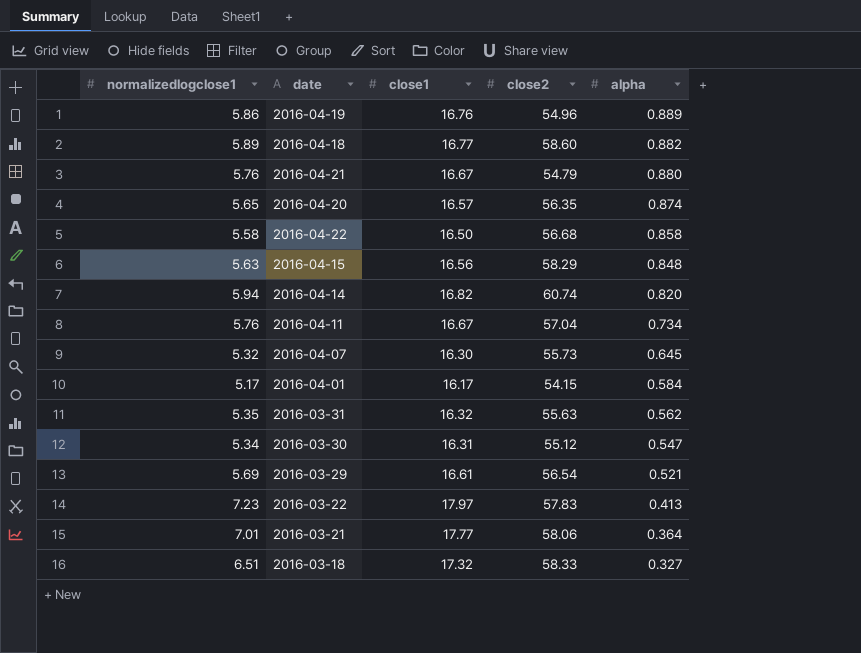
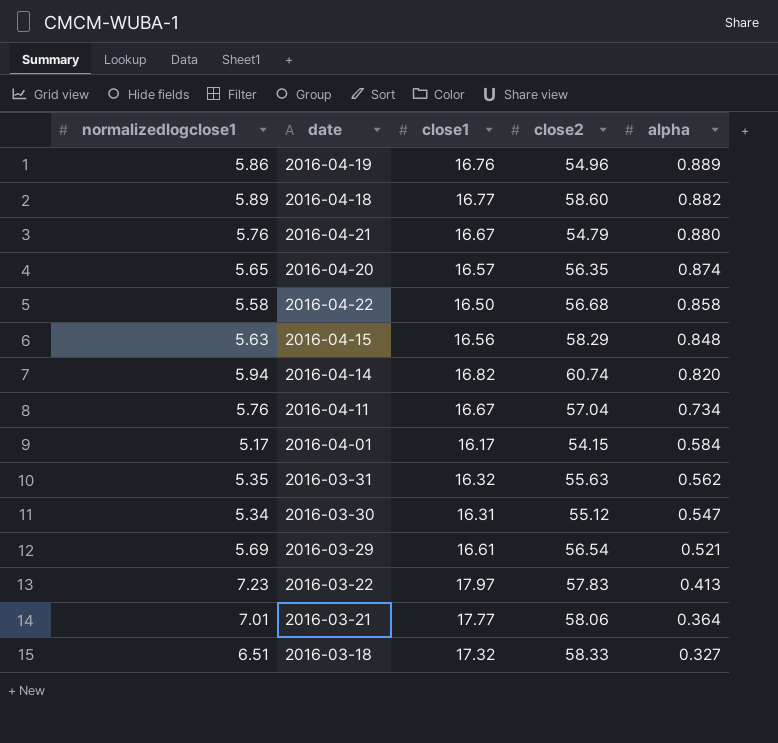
row 2016-04-07: 5.32 | 16.30 | 55.73 | 0.645 -> none

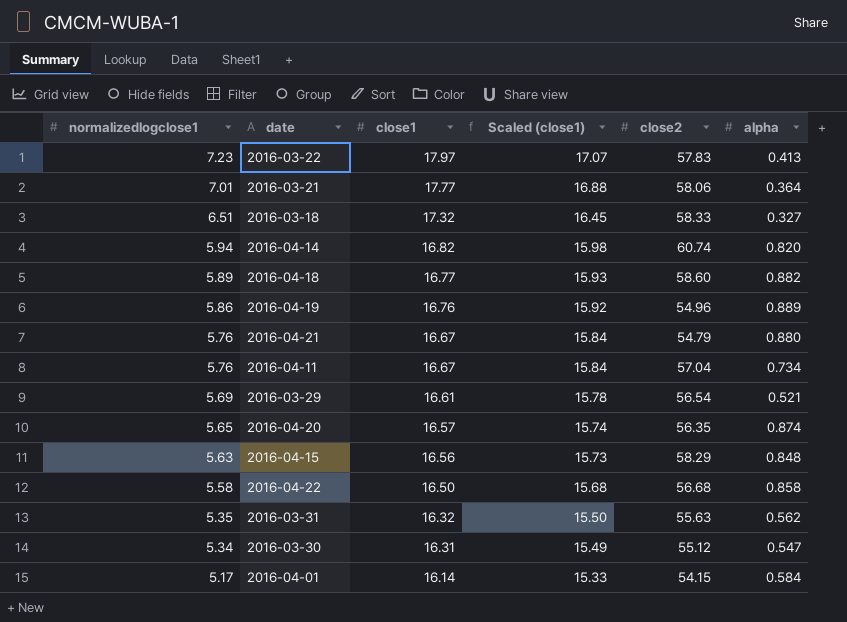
row order: alpha descending -> normalizedlogclose1 descending
column Scaled (close1) | formula: none -> [close1] * 0.95
2016-04-01 | close1: 16.17 -> 16.14

